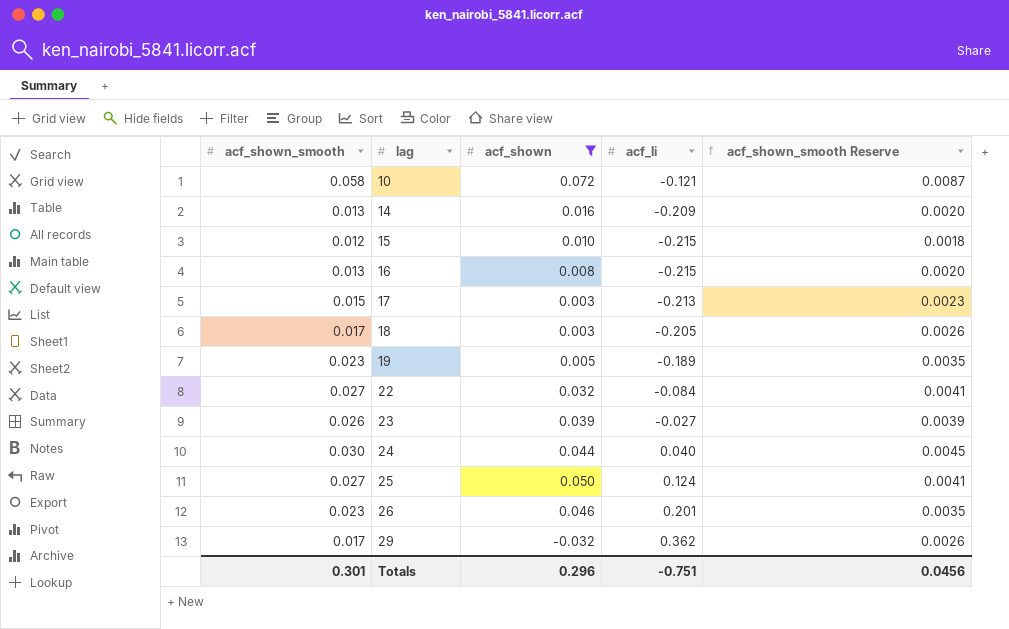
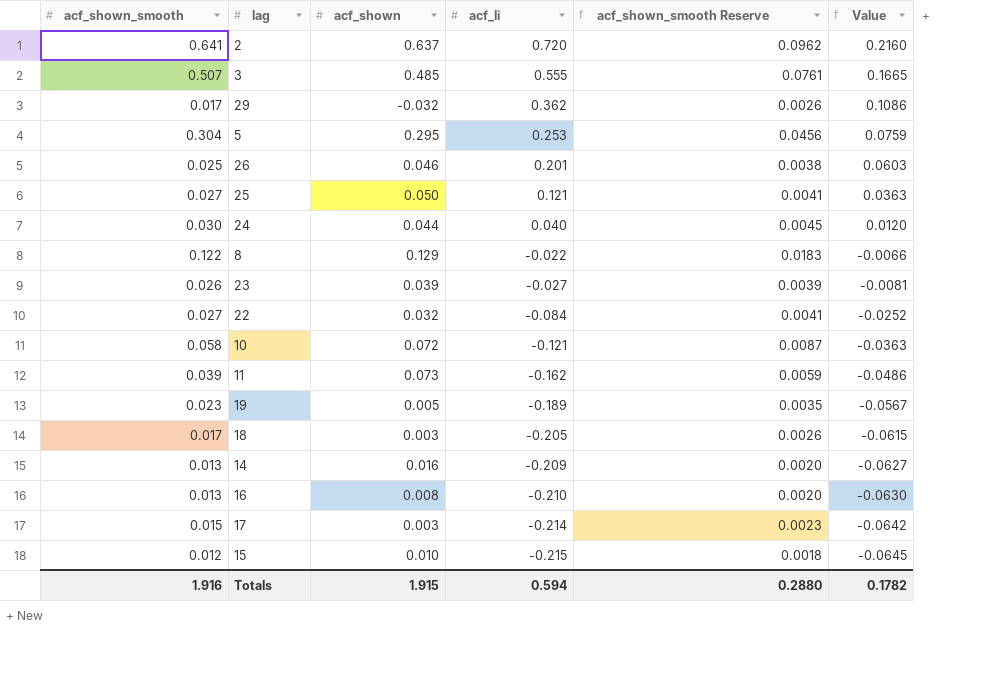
filter: acf_shown <= 0.072 -> none
row order: lag ascending -> acf_li descending
column Value | formula: none -> [acf_li] * 0.3
26 | acf_shown_smooth: 0.023 -> 0.025
26 | acf_shown_smooth Reserve: 0.0035 -> 0.0038
25 | acf_li: 0.124 -> 0.121
16 | acf_li: -0.215 -> -0.210
17 | acf_li: -0.213 -> -0.214
Totals | acf_shown_smooth: 0.301 -> 1.916
Totals | acf_shown: 0.296 -> 1.915
Totals | acf_li: -0.751 -> 0.594
Totals | acf_shown_smooth Reserve: 0.0456 -> 0.2880

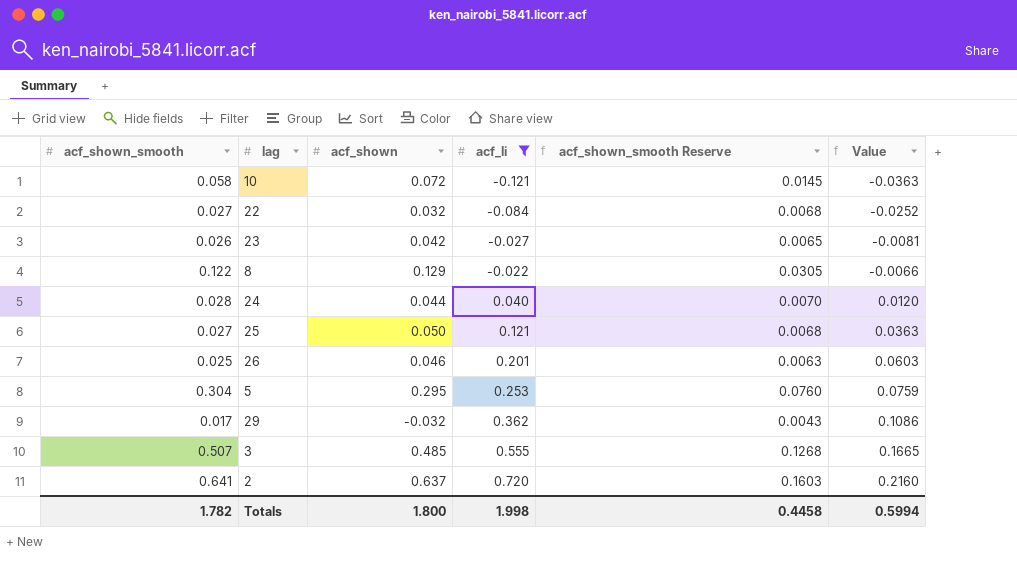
filter: none -> acf_li >= -0.121
row order: acf_li descending -> acf_li ascending
column acf_shown_smooth Reserve | formula: [acf_shown_smooth] * 0.15 -> [acf_shown_smooth] * 0.25
23 | acf_shown: 0.039 -> 0.042
24 | acf_shown_smooth: 0.030 -> 0.028
Totals | acf_shown_smooth: 1.916 -> 1.782
Totals | acf_shown: 1.915 -> 1.800
Totals | acf_li: 0.594 -> 1.998
Totals | acf_shown_smooth Reserve: 0.2880 -> 0.4458
Totals | Value: 0.1782 -> 0.5994

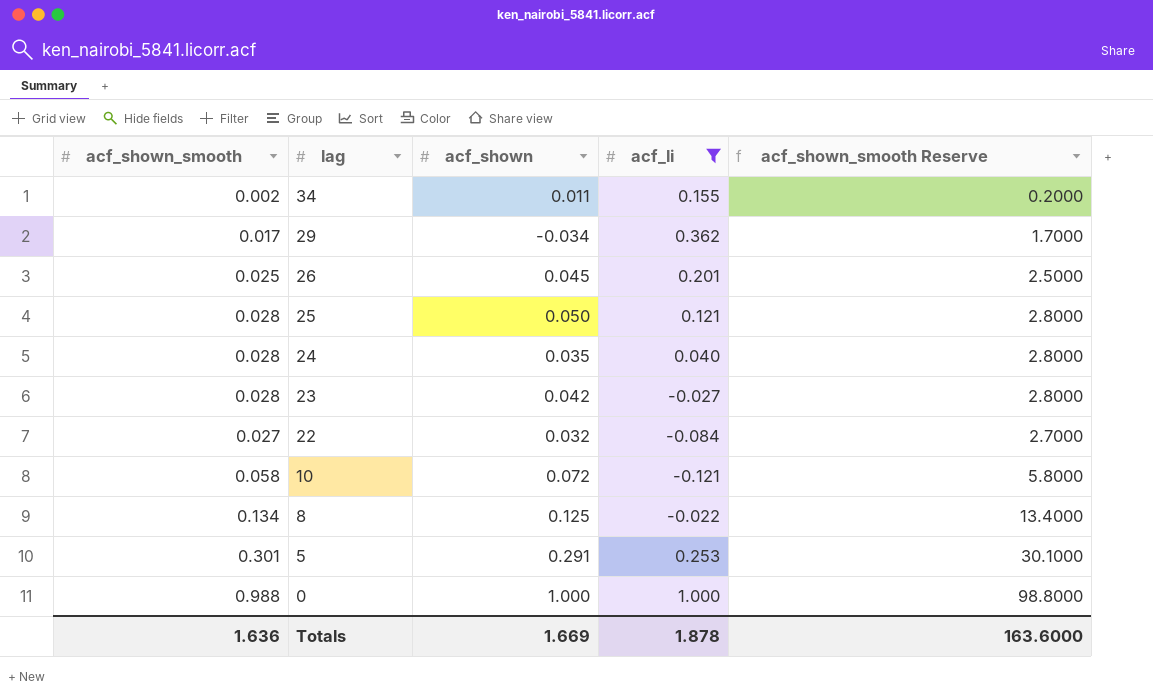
row order: acf_li ascending -> lag descending
column Value | formula: [acf_li] * 0.3 -> none
column acf_shown_smooth Reserve | formula: [acf_shown_smooth] * 0.25 -> [acf_shown_smooth] * 100
row 3: 0.507 | 0.485 | 0.555 | 0.1268 | 0.1665 -> none
row 2: 0.641 | 0.637 | 0.720 | 0.1603 | 0.2160 -> none
row 34: none -> 0.002 | 0.011 | 0.155 | 0.2000
29 | acf_shown: -0.032 -> -0.034
26 | acf_shown: 0.046 -> 0.045
25 | acf_shown_smooth: 0.027 -> 0.028
24 | acf_shown: 0.044 -> 0.035
23 | acf_shown_smooth: 0.026 -> 0.028
8 | acf_shown_smooth: 0.122 -> 0.134
8 | acf_shown: 0.129 -> 0.125
5 | acf_shown_smooth: 0.304 -> 0.301
5 | acf_shown: 0.295 -> 0.291
row 0: none -> 0.988 | 1.000 | 1.000 | 98.8000
Totals | acf_shown_smooth: 1.782 -> 1.636
Totals | acf_shown: 1.800 -> 1.669
Totals | acf_li: 1.998 -> 1.878
Totals | acf_shown_smooth Reserve: 0.4458 -> 163.6000

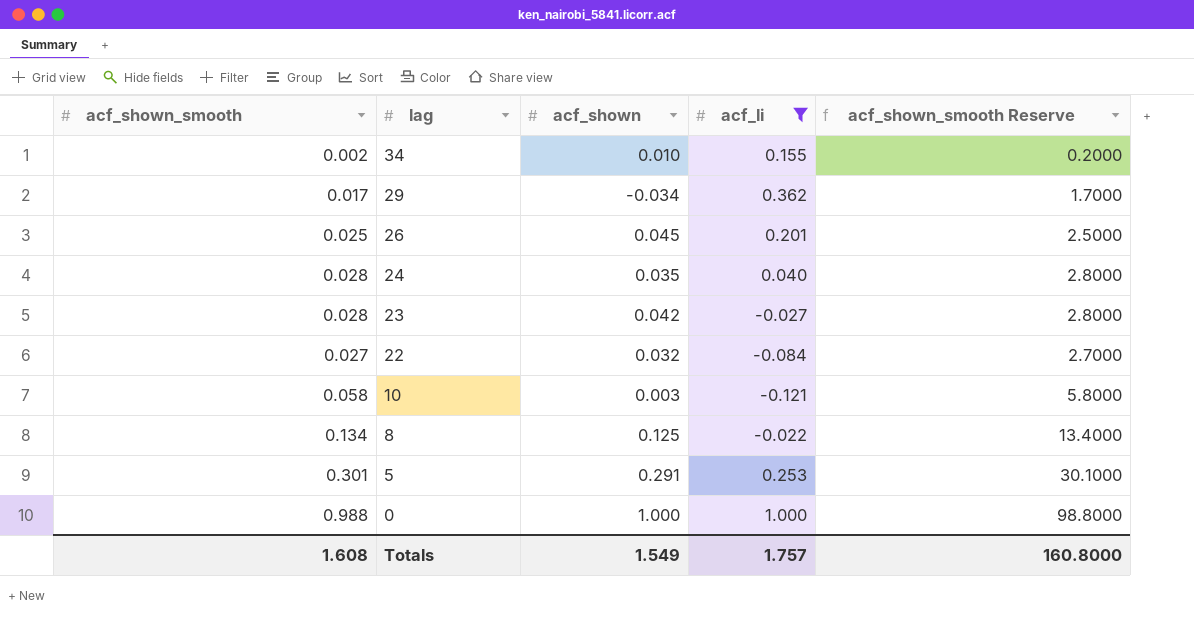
row 25: 0.028 | 0.050 | 0.121 | 2.8000 -> none
34 | acf_shown: 0.011 -> 0.010
10 | acf_shown: 0.072 -> 0.003
Totals | acf_shown_smooth: 1.636 -> 1.608
Totals | acf_shown: 1.669 -> 1.549
Totals | acf_li: 1.878 -> 1.757
Totals | acf_shown_smooth Reserve: 163.6000 -> 160.8000

